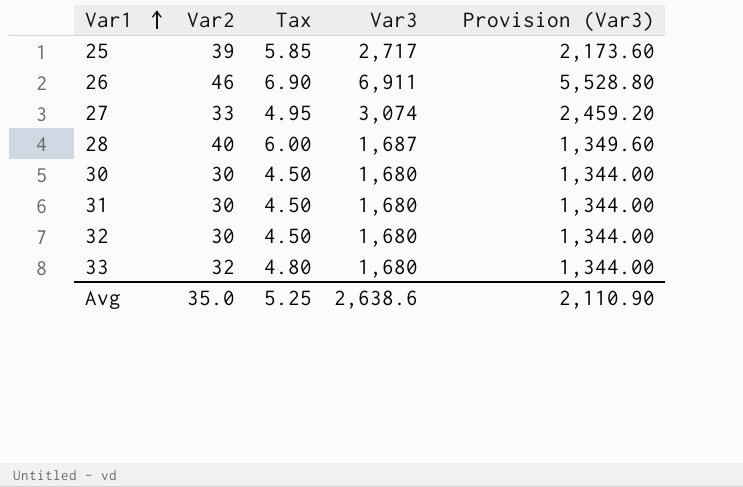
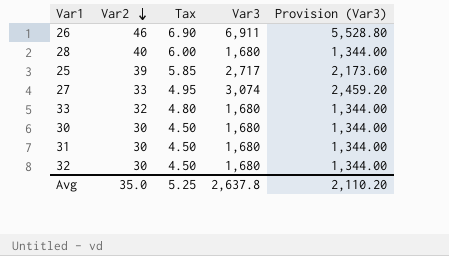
row order: Var1 ascending -> Var2 descending
28 | Var3: 1,687 -> 1,680
28 | Provision (Var3): 1,349.60 -> 1,344.00
Avg | Var3: 2,638.6 -> 2,637.8
Avg | Provision (Var3): 2,110.90 -> 2,110.20

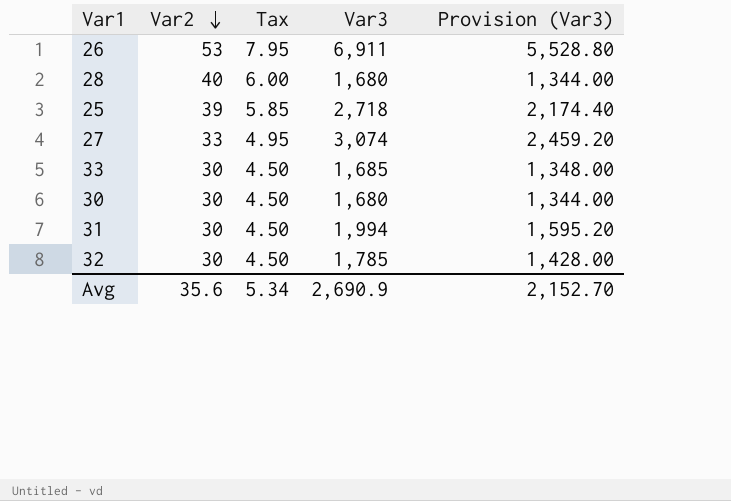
26 | Var2: 46 -> 53
26 | Tax: 6.90 -> 7.95
25 | Var3: 2,717 -> 2,718
25 | Provision (Var3): 2,173.60 -> 2,174.40
33 | Var2: 32 -> 30
33 | Tax: 4.80 -> 4.50
33 | Var3: 1,680 -> 1,685
33 | Provision (Var3): 1,344.00 -> 1,348.00
31 | Var3: 1,680 -> 1,994
31 | Provision (Var3): 1,344.00 -> 1,595.20
32 | Var3: 1,680 -> 1,785
32 | Provision (Var3): 1,344.00 -> 1,428.00
Avg | Var2: 35.0 -> 35.6
Avg | Tax: 5.25 -> 5.34
Avg | Var3: 2,637.8 -> 2,690.9
Avg | Provision (Var3): 2,110.20 -> 2,152.70

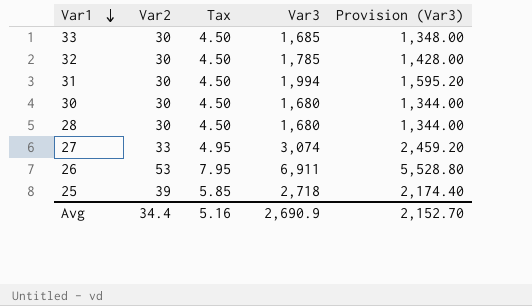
row order: Var2 descending -> Var1 descending
28 | Var2: 40 -> 30
28 | Tax: 6.00 -> 4.50
Avg | Var2: 35.6 -> 34.4
Avg | Tax: 5.34 -> 5.16

